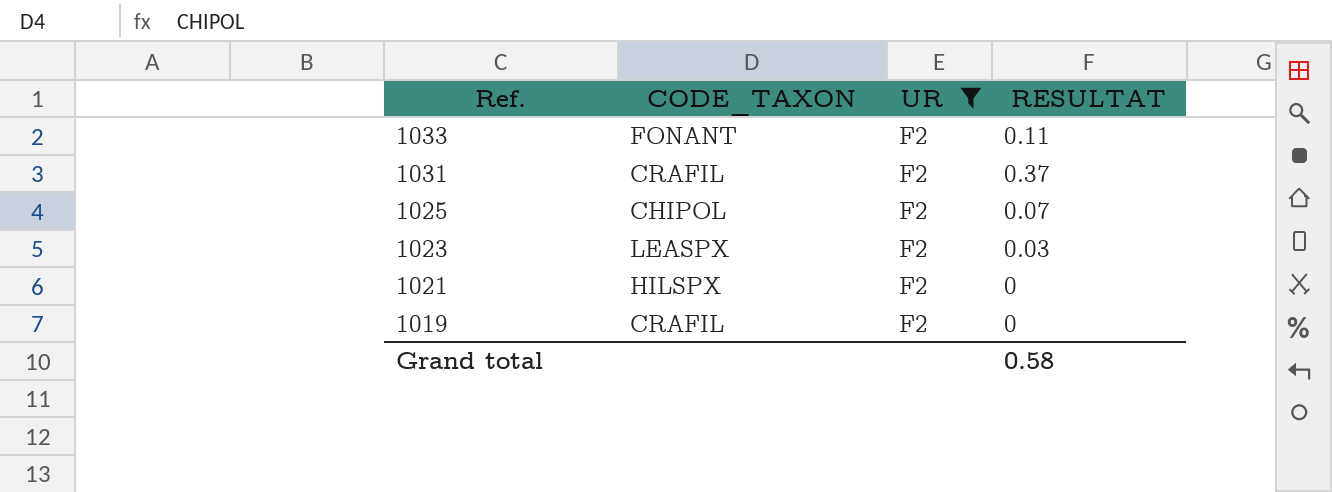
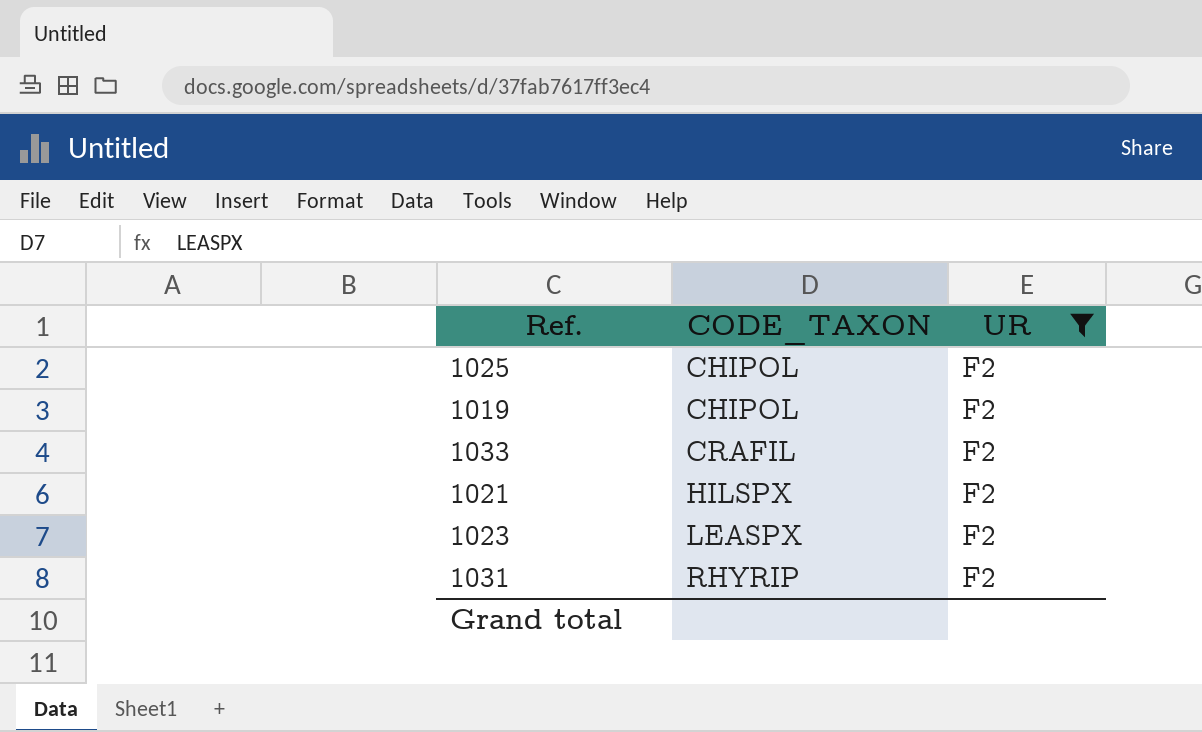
row order: Ref. descending -> CODE_TAXON ascending
column RESULTAT | position: 4 -> none
1019 | CODE_TAXON: CRAFIL -> CHIPOL
1033 | CODE_TAXON: FONANT -> CRAFIL
1031 | CODE_TAXON: CRAFIL -> RHYRIP

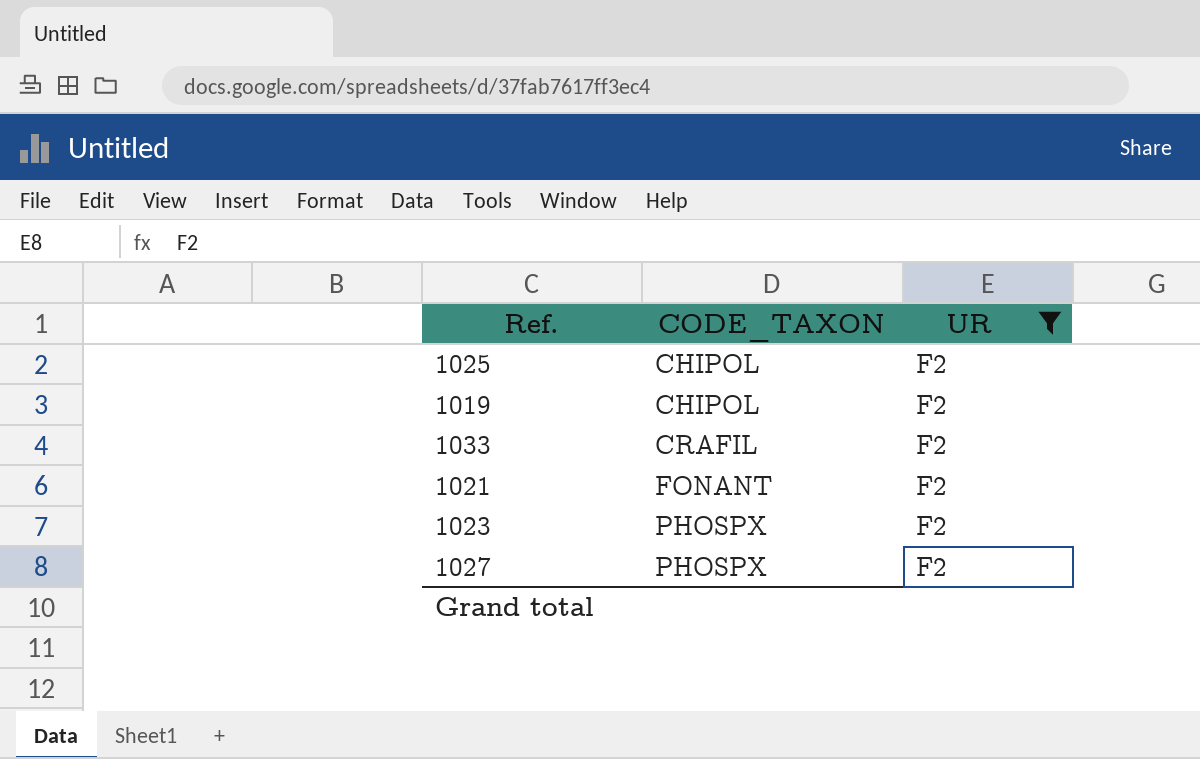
row 1031: RHYRIP | F2 -> none
1021 | CODE_TAXON: HILSPX -> FONANT
1023 | CODE_TAXON: LEASPX -> PHOSPX
row 1027: none -> PHOSPX | F2

